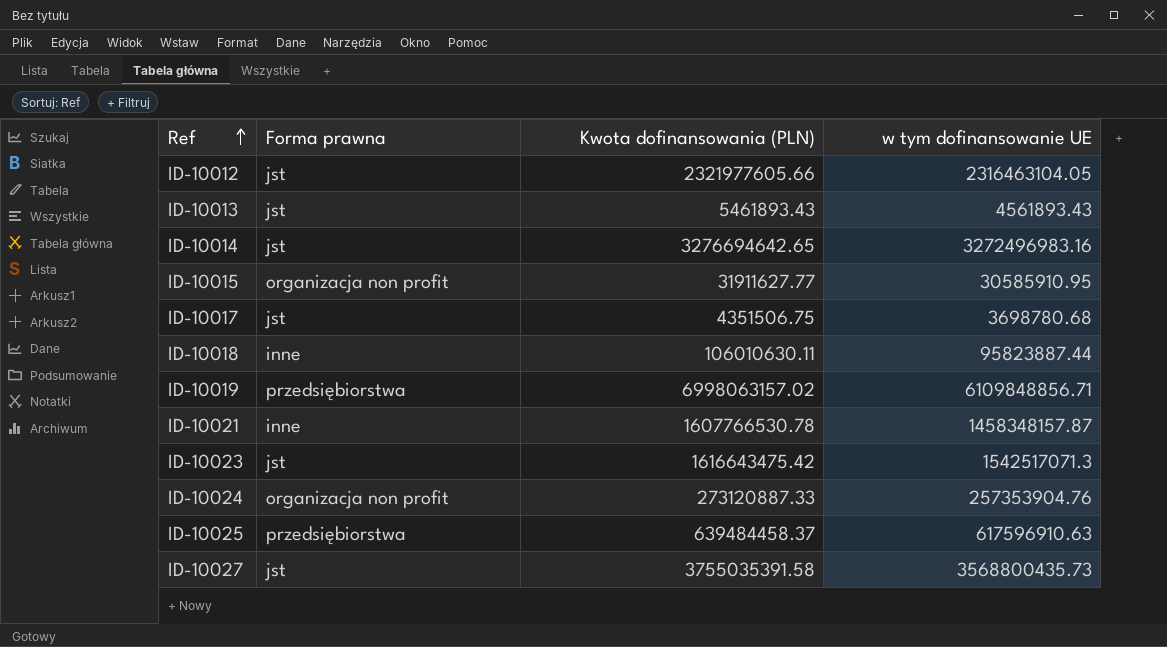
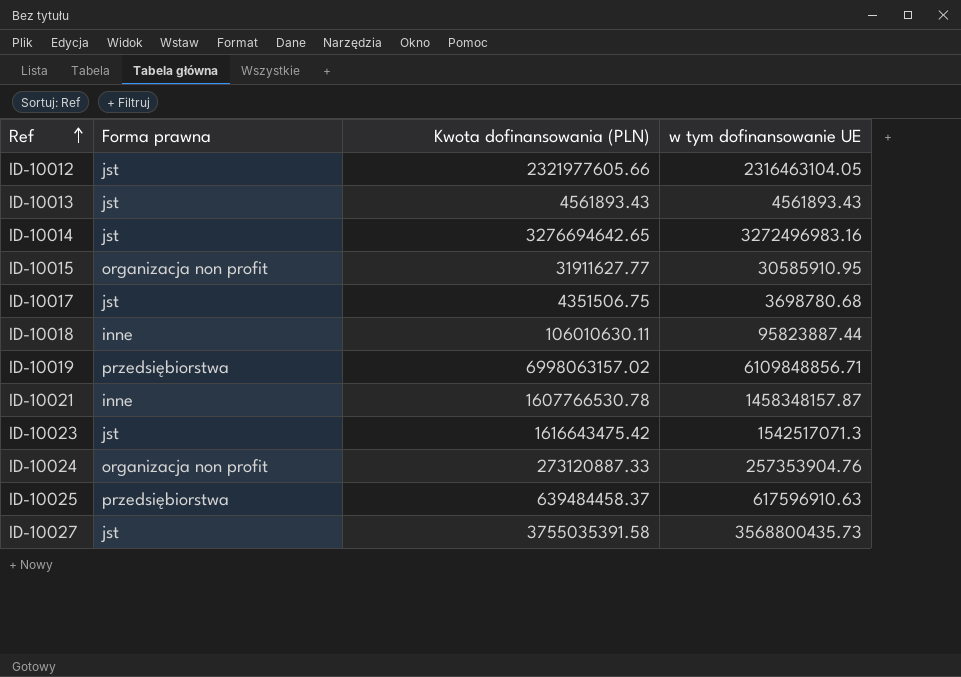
ID-10013 | Kwota dofinansowania (PLN): 5461893.43 -> 4561893.43

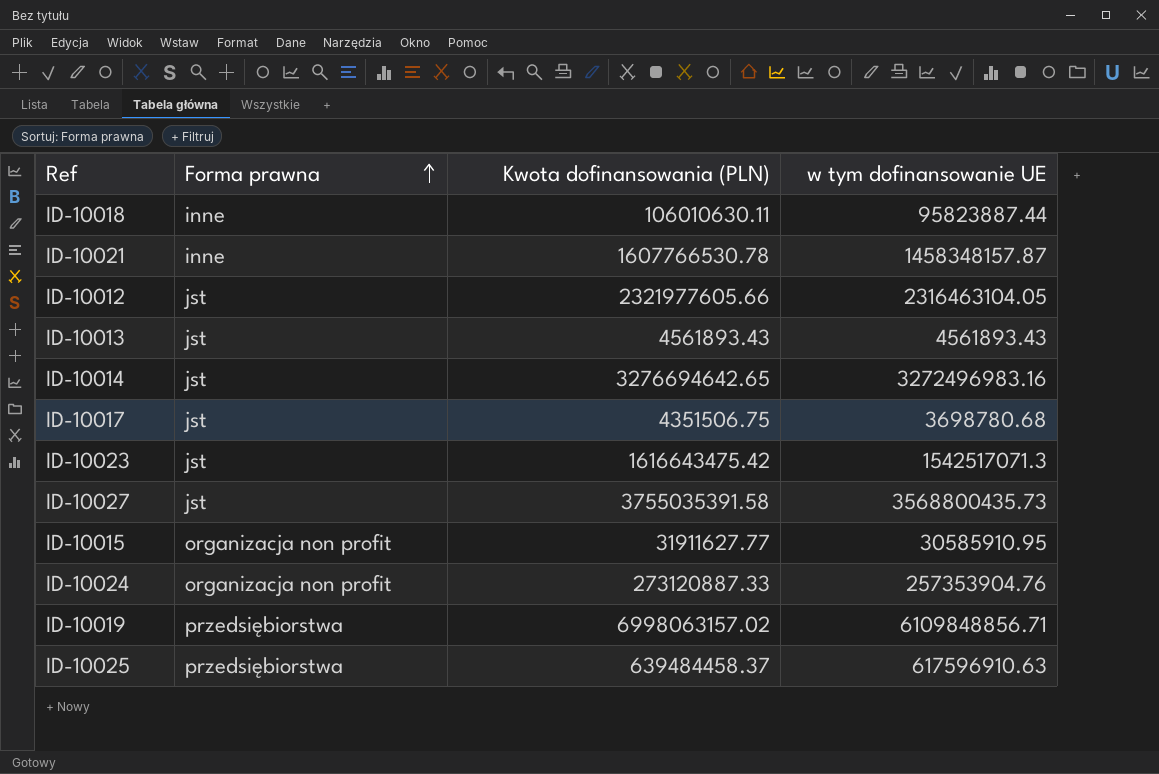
row order: Ref ascending -> Forma prawna ascending

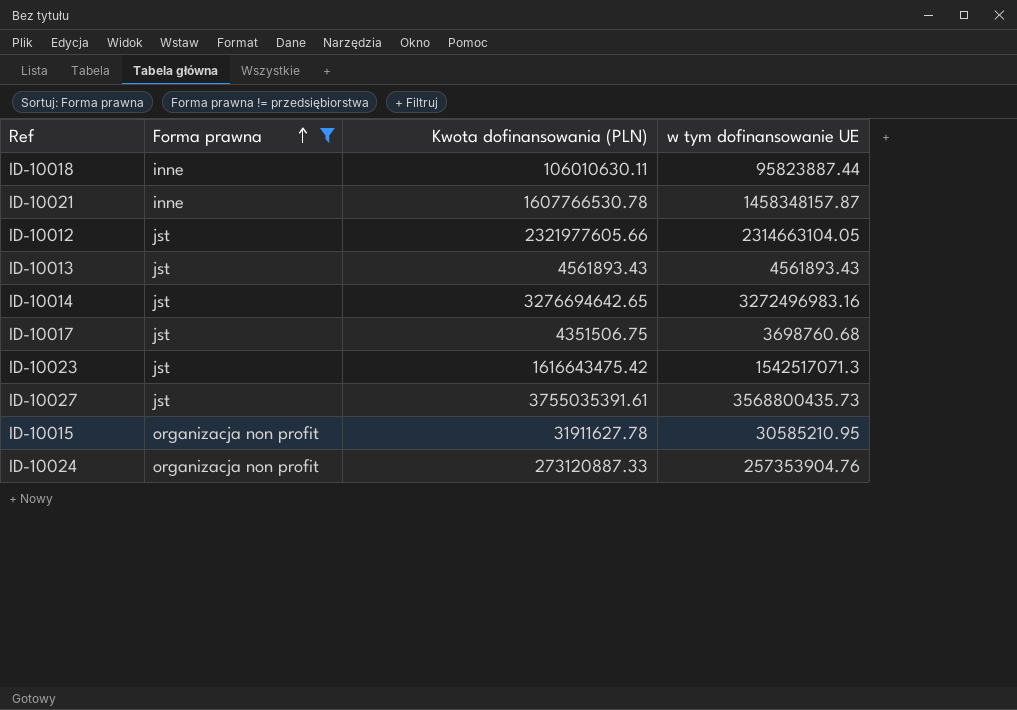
filter: none -> Forma prawna != przedsiębiorstwa
ID-10012 | w tym dofinansowanie UE: 2316463104.05 -> 2314663104.05
ID-10017 | w tym dofinansowanie UE: 3698780.68 -> 3698760.68
ID-10027 | Kwota dofinansowania (PLN): 3755035391.58 -> 3755035391.61
ID-10015 | Kwota dofinansowania (PLN): 31911627.77 -> 31911627.78
ID-10015 | w tym dofinansowanie UE: 30585910.95 -> 30585210.95

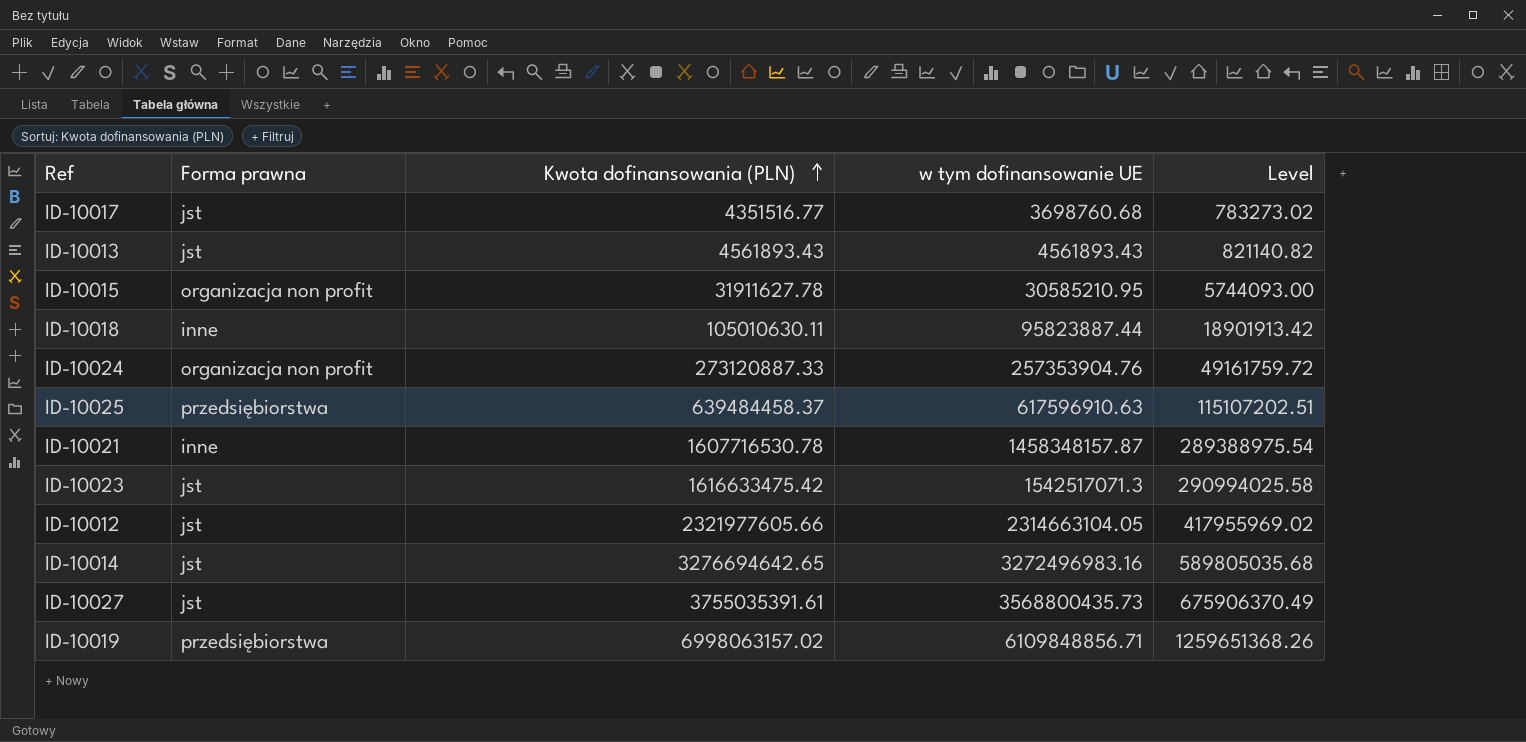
filter: Forma prawna != przedsiębiorstwa -> none
row order: Forma prawna ascending -> Kwota dofinansowania (PLN) ascending
column Level | formula: none -> [Kwota dofinansowania (PLN)] * 0.18
ID-10017 | Kwota dofinansowania (PLN): 4351506.75 -> 4351516.77
ID-10018 | Kwota dofinansowania (PLN): 106010630.11 -> 105010630.11
ID-10021 | Kwota dofinansowania (PLN): 1607766530.78 -> 1607716530.78
ID-10023 | Kwota dofinansowania (PLN): 1616643475.42 -> 1616633475.42

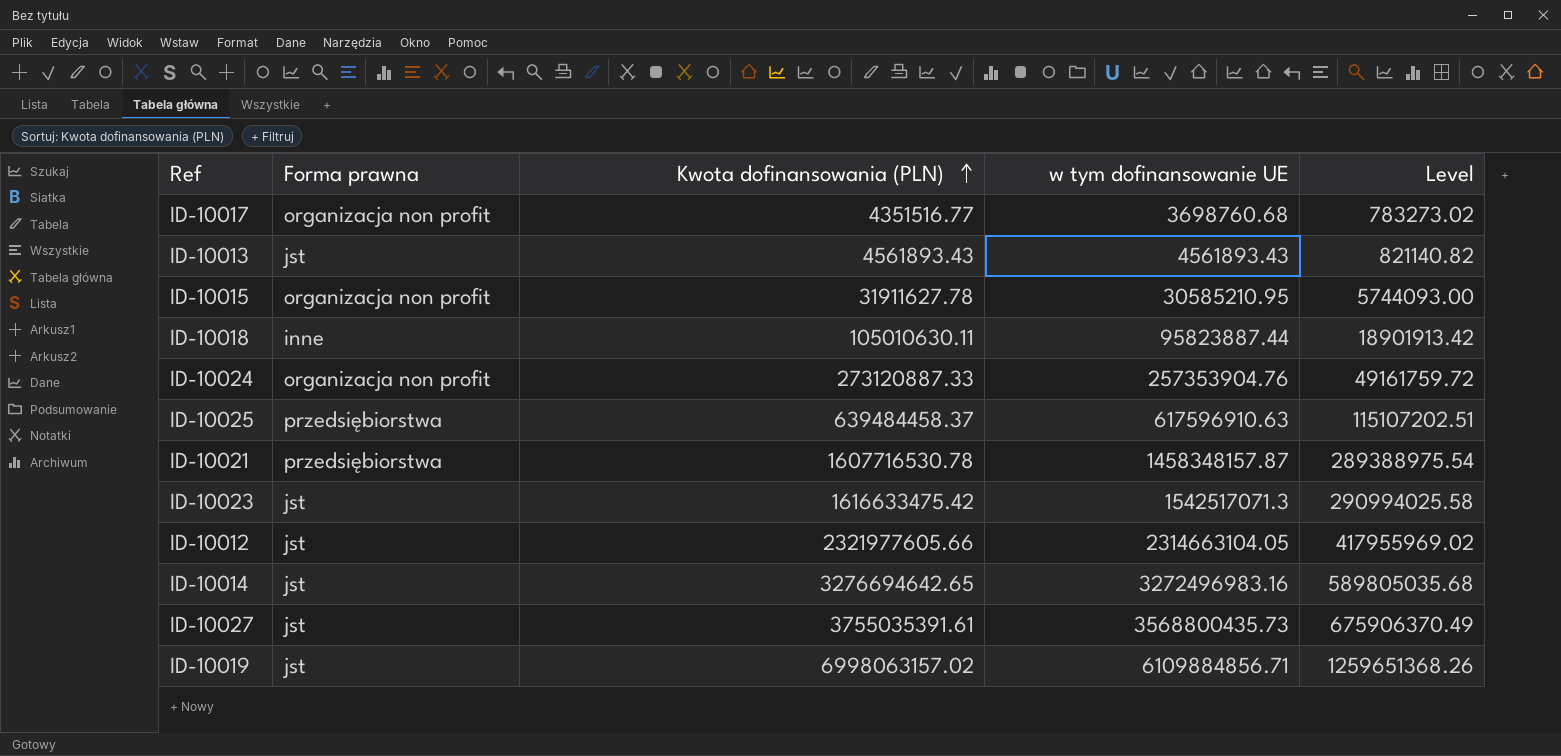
ID-10017 | Forma prawna: jst -> organizacja non profit
ID-10021 | Forma prawna: inne -> przedsiębiorstwa
ID-10019 | Forma prawna: przedsiębiorstwa -> jst
ID-10019 | w tym dofinansowanie UE: 6109848856.71 -> 6109884856.71

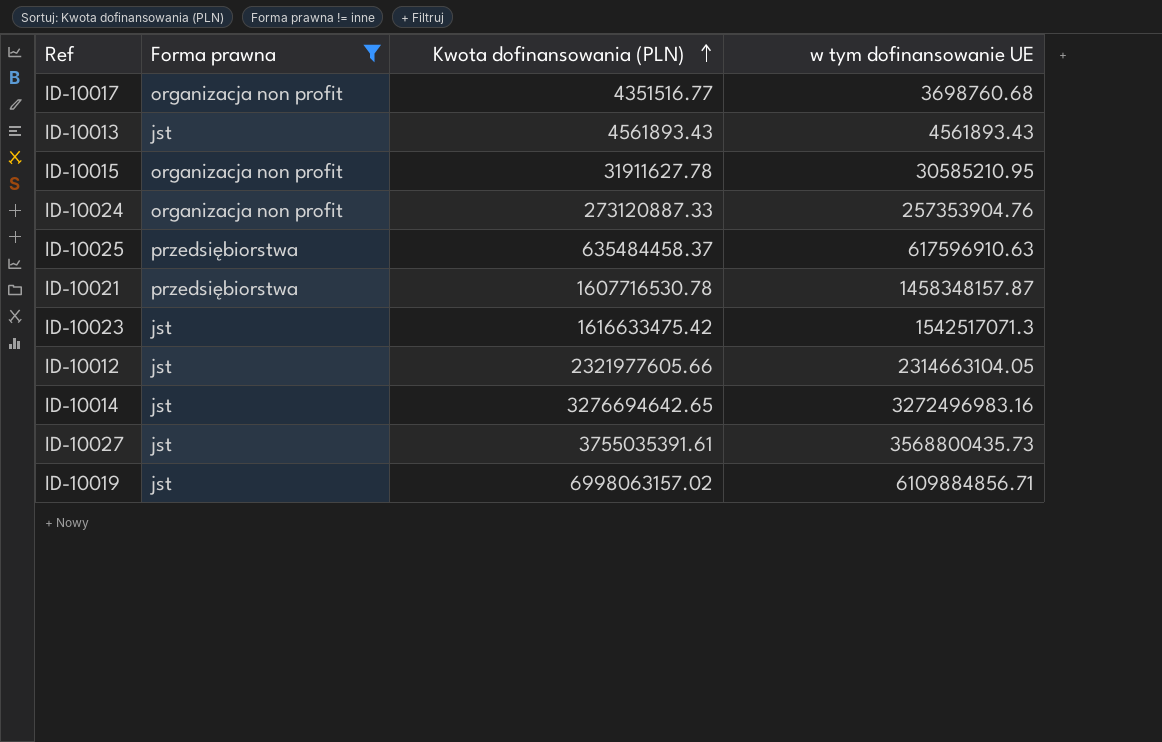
filter: none -> Forma prawna != inne
column Level | formula: [Kwota dofinansowania (PLN)] * 0.18 -> none
ID-10025 | Kwota dofinansowania (PLN): 639484458.37 -> 635484458.37

